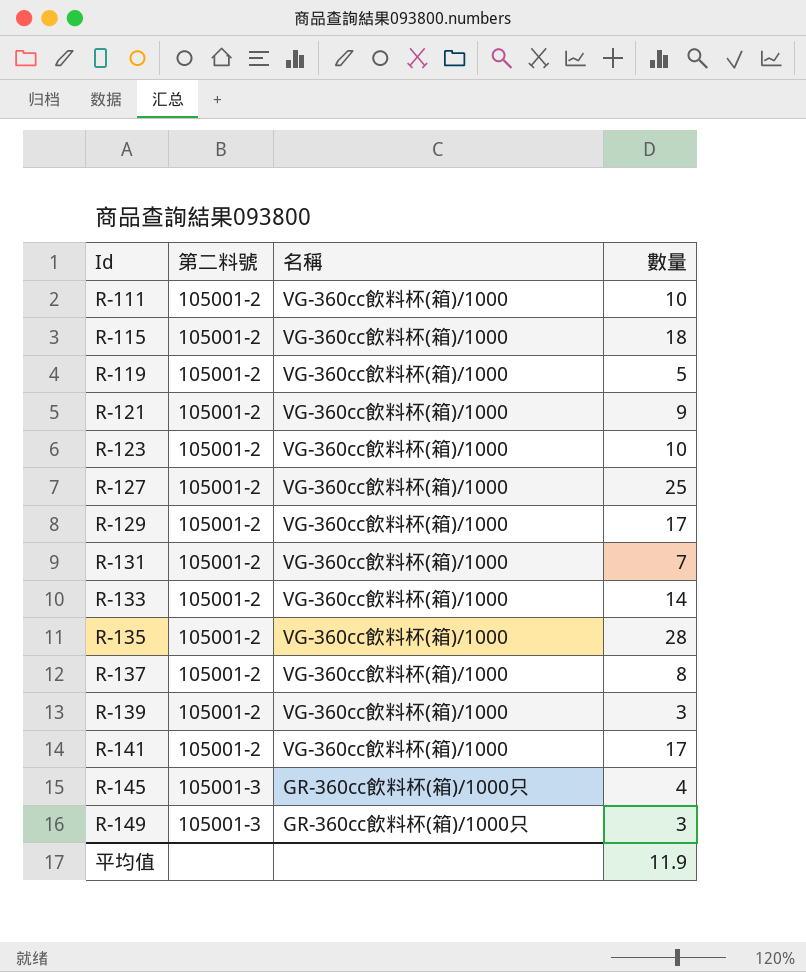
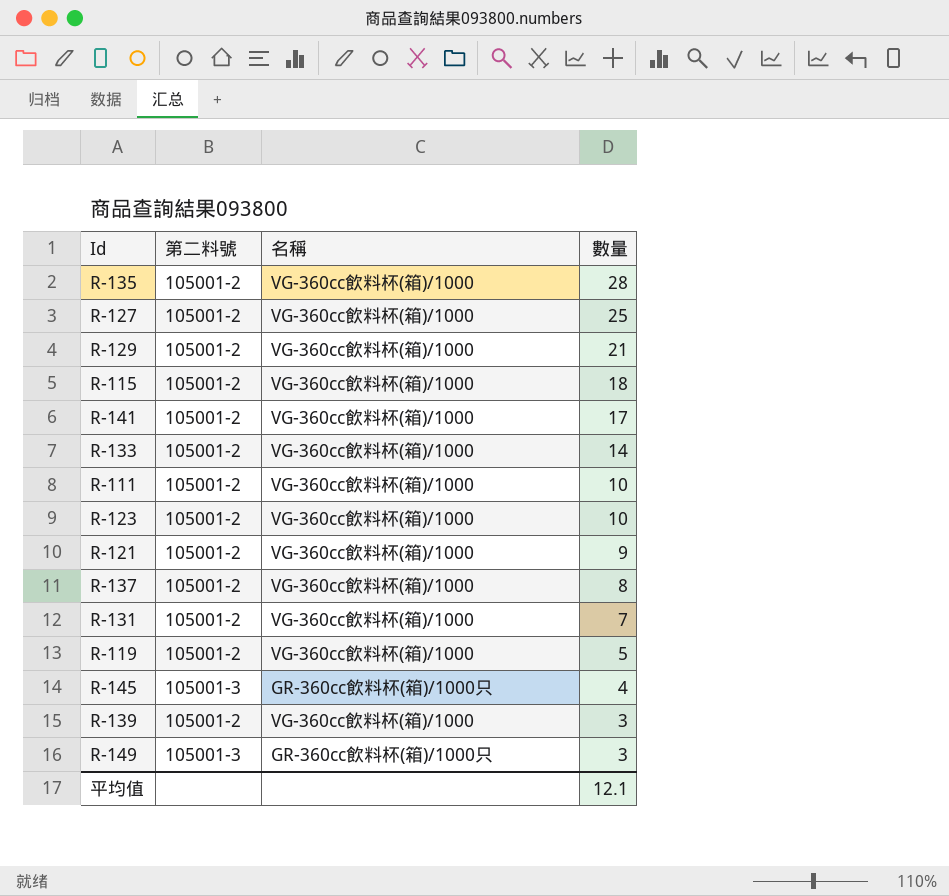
row order: Id ascending -> 數量 descending
R-129 | 數量: 17 -> 21
平均值 | 數量: 11.9 -> 12.1

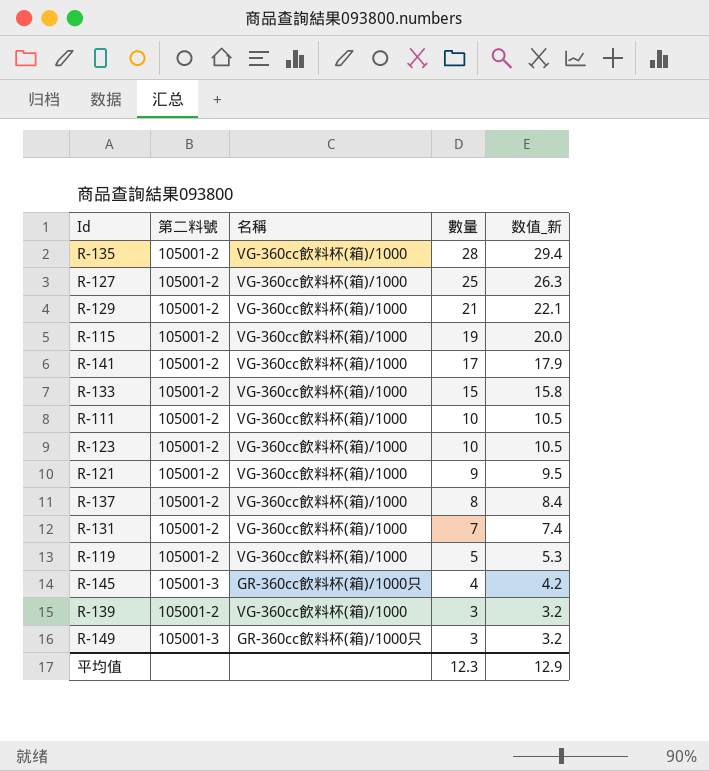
column 数值_新 | formula: none -> [數量] * 1.05
R-115 | 數量: 18 -> 19
R-133 | 數量: 14 -> 15
平均值 | 數量: 12.1 -> 12.3

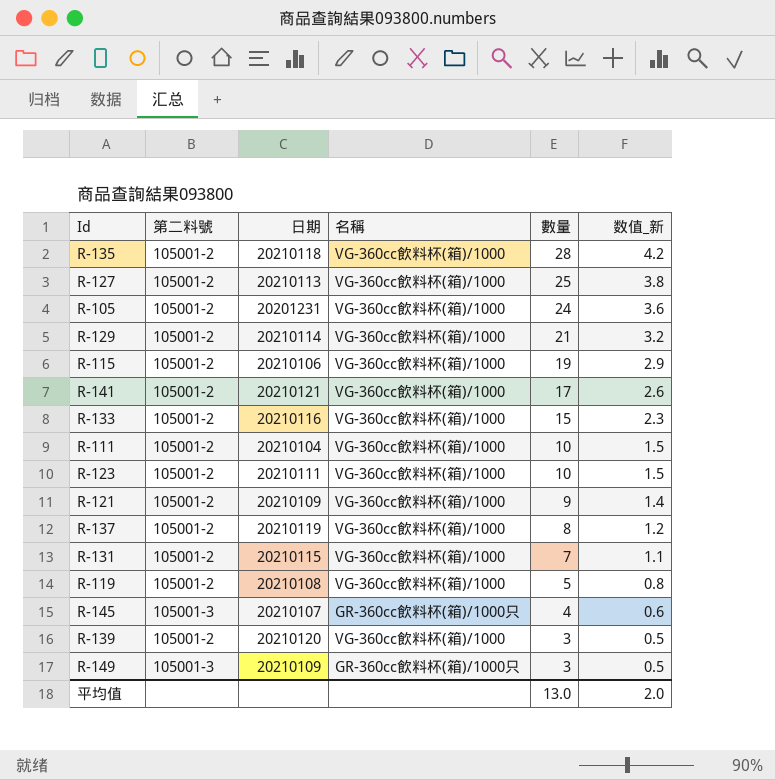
column 日期 | position: none -> 3
column 数值_新 | formula: [數量] * 1.05 -> [數量] * 0.15
row R-105: none -> 105001-2 | 20201231 | VG-360cc飲料杯(箱)/1000 | 24 | 3.6
平均值 | 數量: 12.3 -> 13.0
平均值 | 数值_新: 12.9 -> 2.0

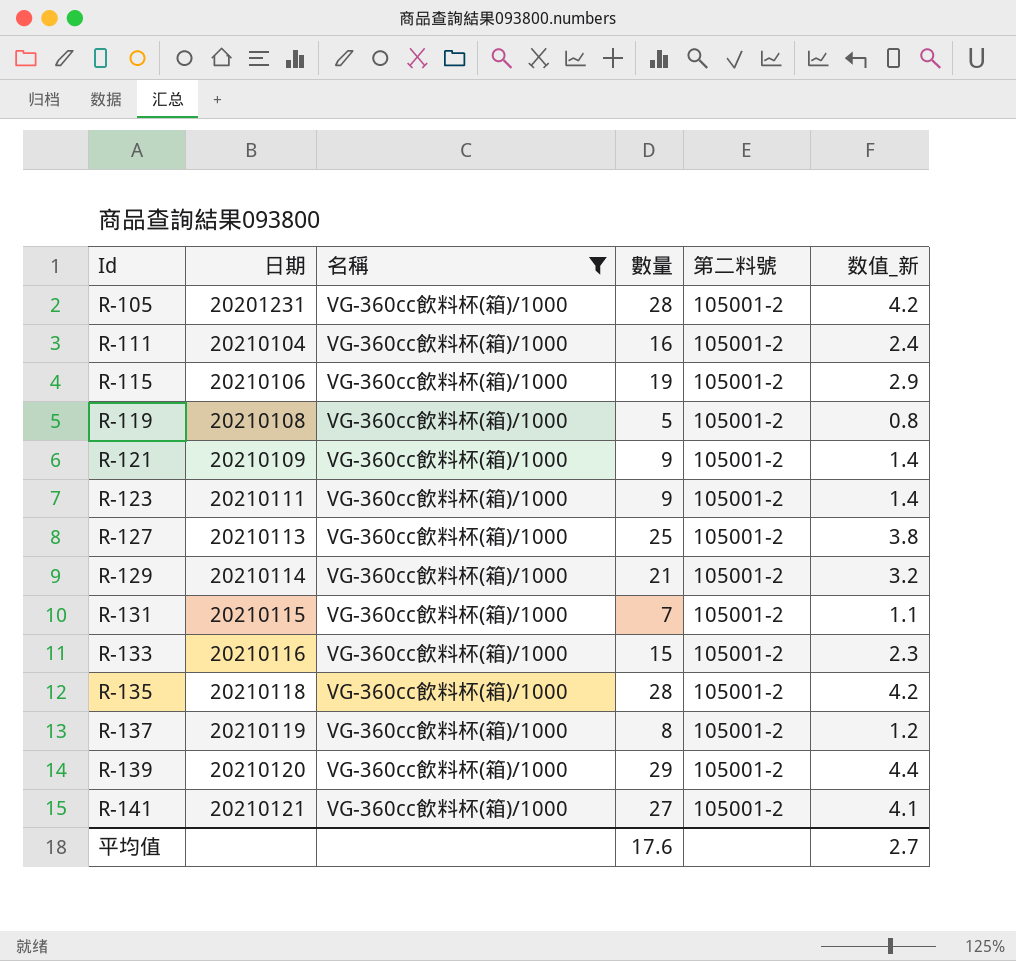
filter: none -> 名稱 = VG-360cc飲料杯(箱)/1000
row order: 數量 descending -> Id ascending
column 第二料號 | position: 2 -> 5
R-105 | 數量: 24 -> 28
R-105 | 数值_新: 3.6 -> 4.2
R-111 | 數量: 10 -> 16
R-111 | 数值_新: 1.5 -> 2.4
R-123 | 數量: 10 -> 9
R-123 | 数值_新: 1.5 -> 1.4
R-139 | 數量: 3 -> 29
R-139 | 数值_新: 0.5 -> 4.4
R-141 | 數量: 17 -> 27
R-141 | 数值_新: 2.6 -> 4.1
平均值 | 數量: 13.0 -> 17.6
平均值 | 数值_新: 2.0 -> 2.7

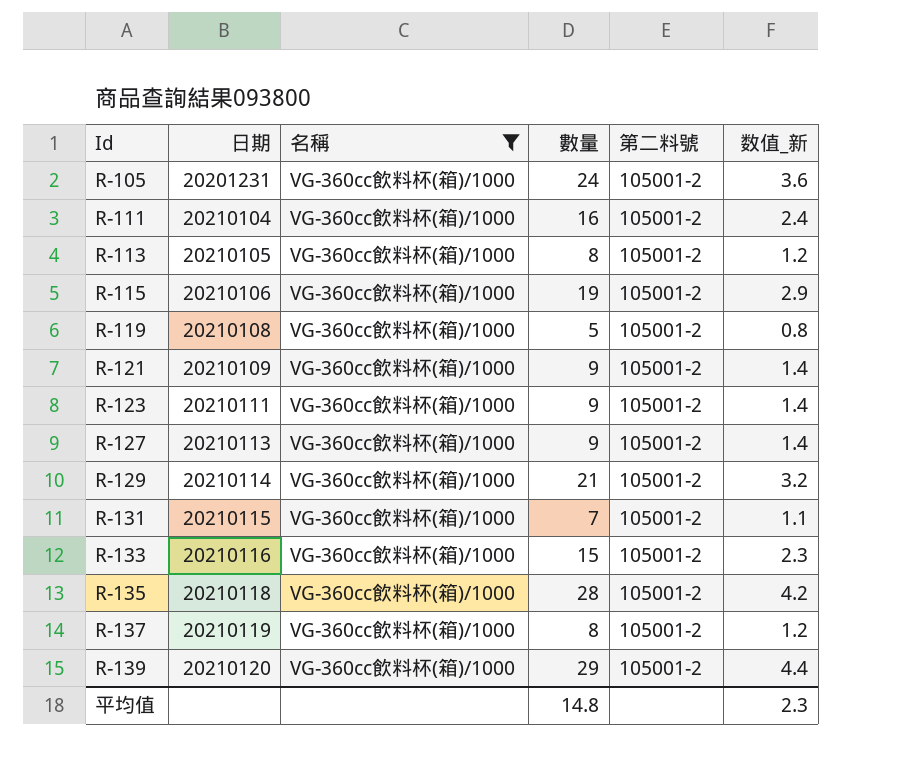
row R-141: 20210121 | VG-360cc飲料杯(箱)/1000 | 27 | 105001-2 | 4.1 -> none
R-105 | 數量: 28 -> 24
R-105 | 数值_新: 4.2 -> 3.6
row R-113: none -> 20210105 | VG-360cc飲料杯(箱)/1000 | 8 | 105001-2 | 1.2
R-127 | 數量: 25 -> 9
R-127 | 数值_新: 3.8 -> 1.4
平均值 | 數量: 17.6 -> 14.8
平均值 | 数值_新: 2.7 -> 2.3

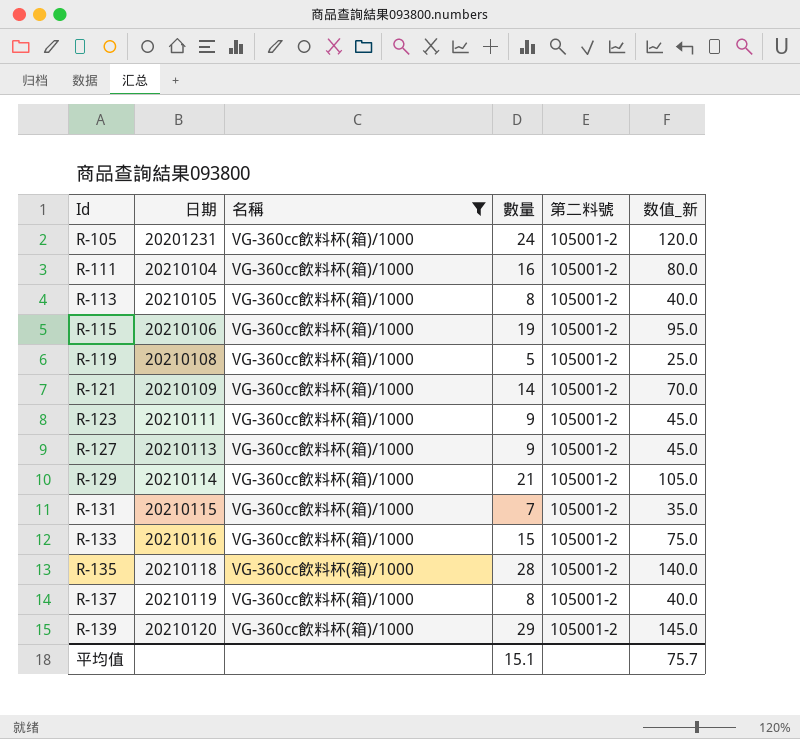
column 数值_新 | formula: [數量] * 0.15 -> [數量] * 5
R-121 | 數量: 9 -> 14
平均值 | 數量: 14.8 -> 15.1
平均值 | 数值_新: 2.3 -> 75.7

